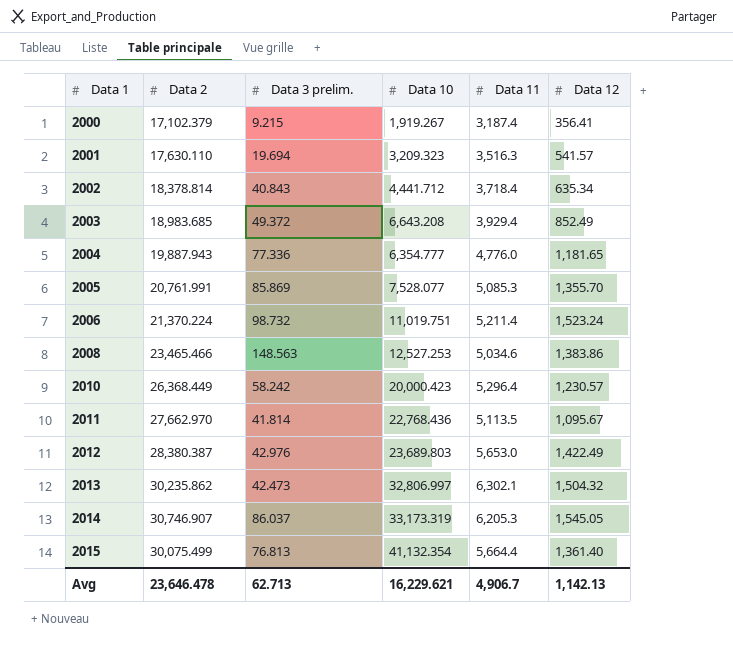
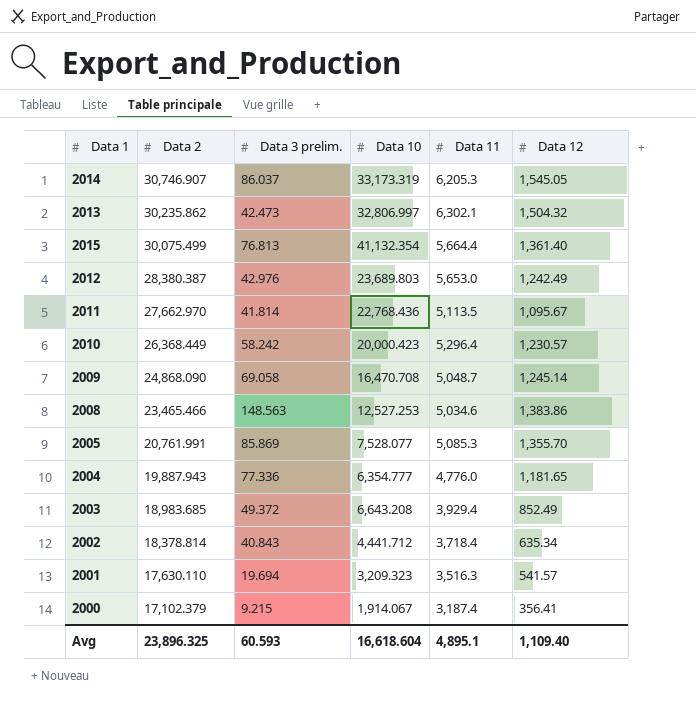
row order: Data 1 ascending -> Data 2 descending
row 2006: 21,370.224 | 98.732 | 11,019.751 | 5,211.4 | 1,523.24 -> none
2012 | Data 12: 1,422.49 -> 1,242.49
row 2009: none -> 24,868.090 | 69.058 | 16,470.708 | 5,048.7 | 1,245.14
2000 | Data 10: 1,919.267 -> 1,914.067
Avg | Data 2: 23,646.478 -> 23,896.325
Avg | Data 3 prelim.: 62.713 -> 60.593
Avg | Data 10: 16,229.621 -> 16,618.604
Avg | Data 11: 4,906.7 -> 4,895.1
Avg | Data 12: 1,142.13 -> 1,109.40

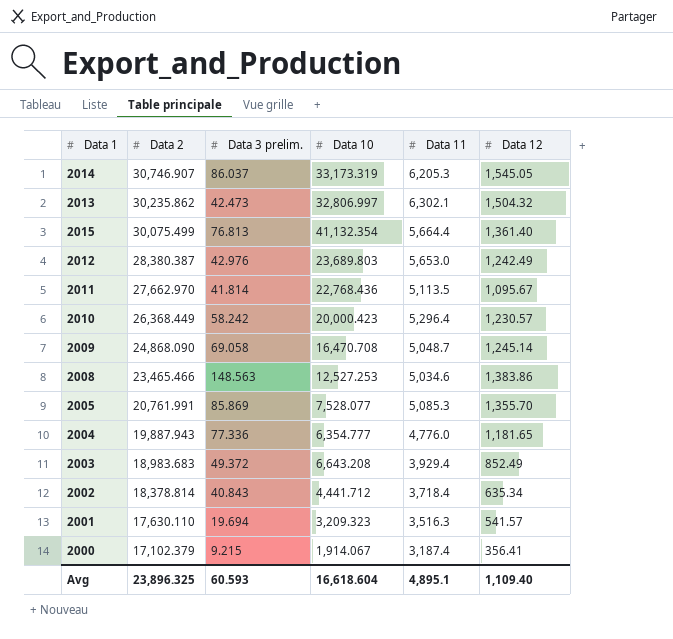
2003 | Data 2: 18,983.685 -> 18,983.683

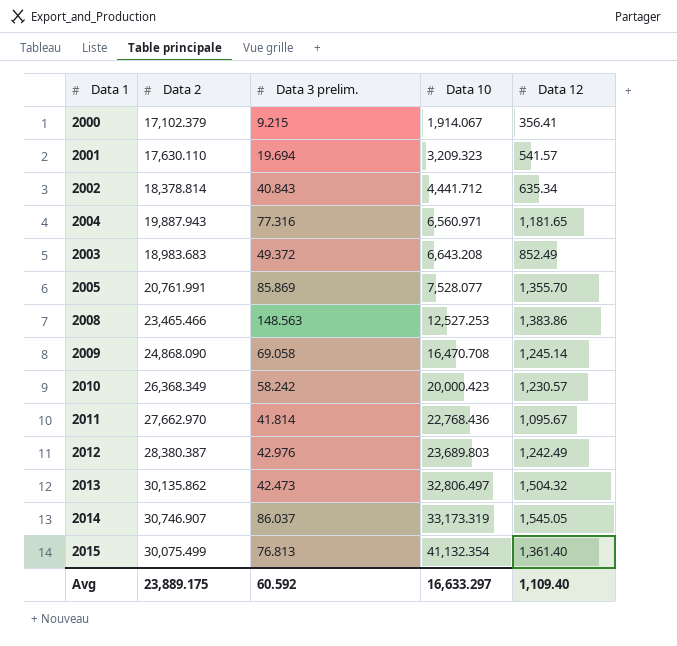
row order: Data 2 descending -> Data 10 ascending
column Data 11 | position: 5 -> none
2004 | Data 3 prelim.: 77.336 -> 77.316
2004 | Data 10: 6,354.777 -> 6,560.971
2010 | Data 2: 26,368.449 -> 26,368.349
2013 | Data 2: 30,235.862 -> 30,135.862
2013 | Data 10: 32,806.997 -> 32,806.497
Avg | Data 2: 23,896.325 -> 23,889.175
Avg | Data 3 prelim.: 60.593 -> 60.592
Avg | Data 10: 16,618.604 -> 16,633.297

